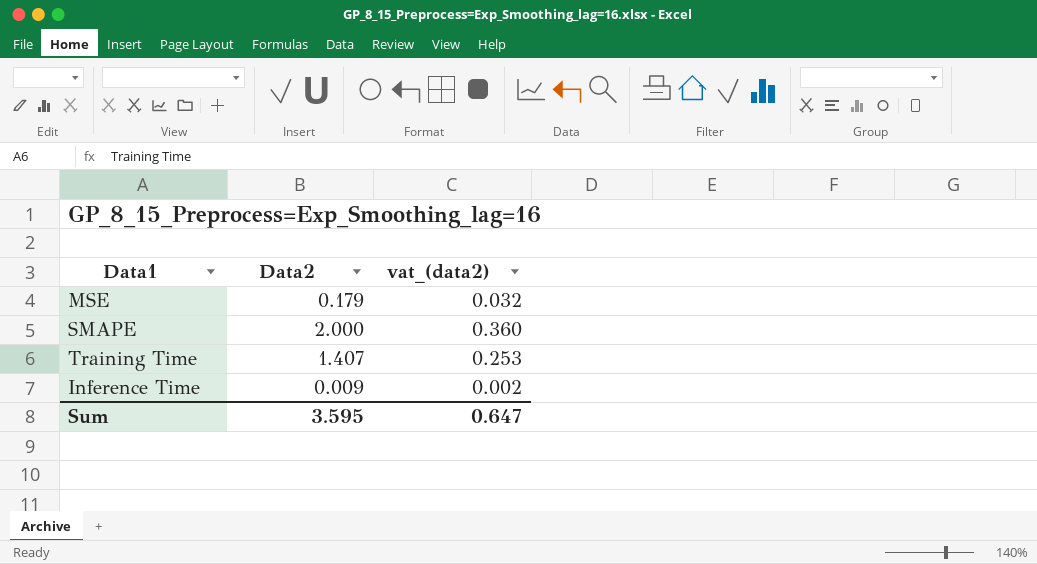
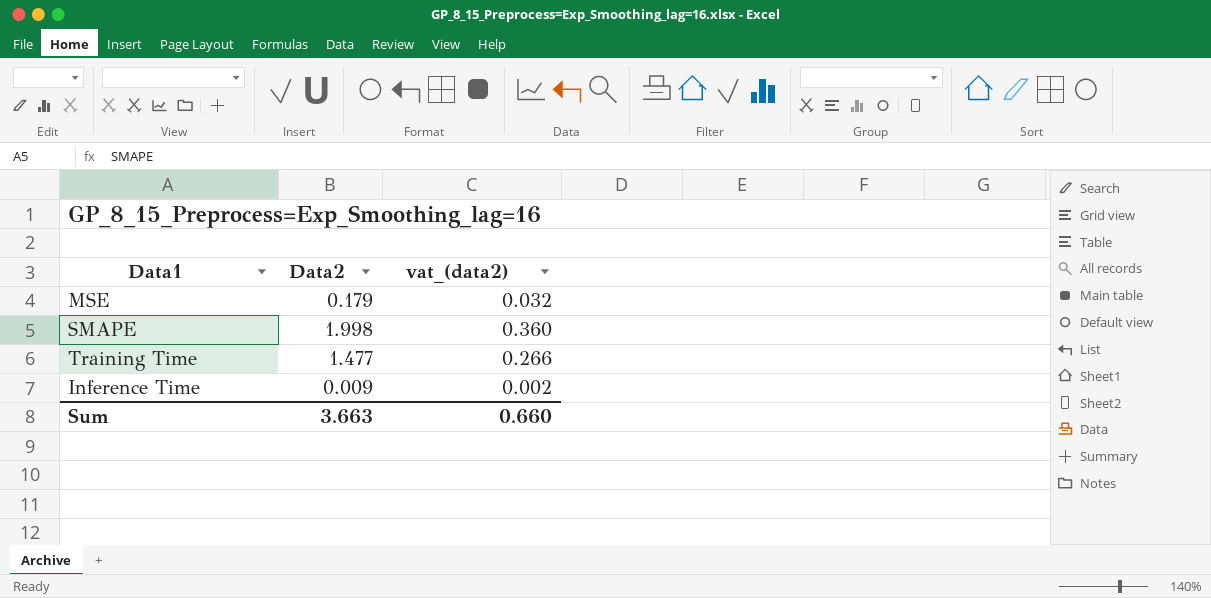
SMAPE | Data2: 2.000 -> 1.998
Training Time | Data2: 1.407 -> 1.477
Training Time | vat_(data2): 0.253 -> 0.266
Sum | Data2: 3.595 -> 3.663
Sum | vat_(data2): 0.647 -> 0.660

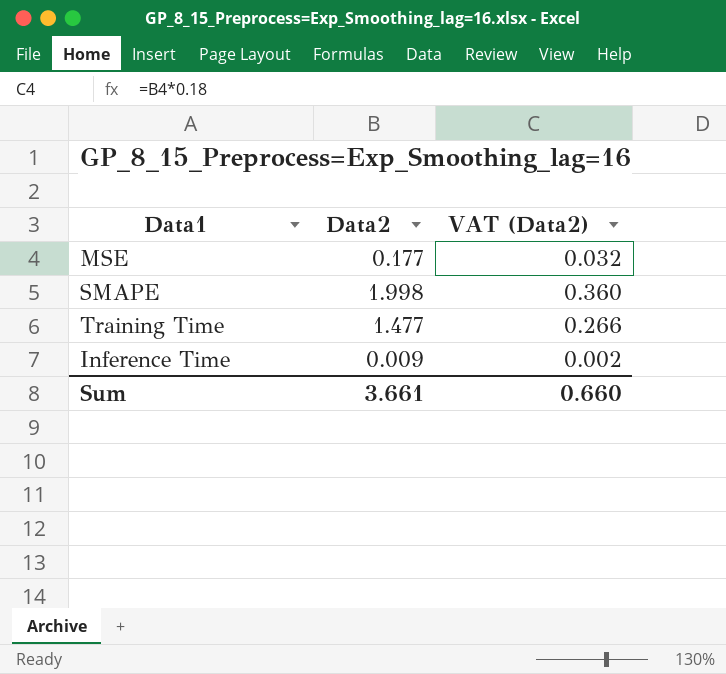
column name: vat_(data2) -> VAT (Data2)
MSE | Data2: 0.179 -> 0.177
Sum | Data2: 3.663 -> 3.661

